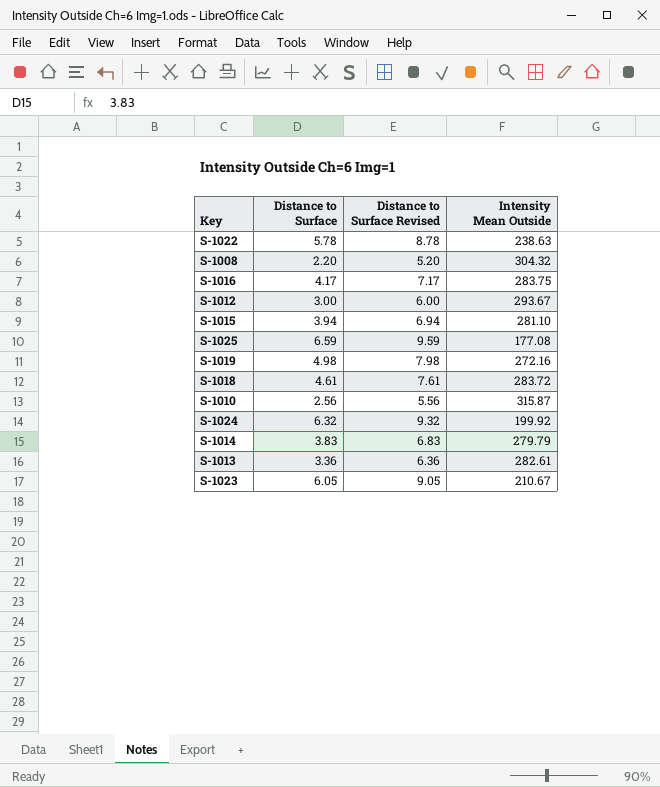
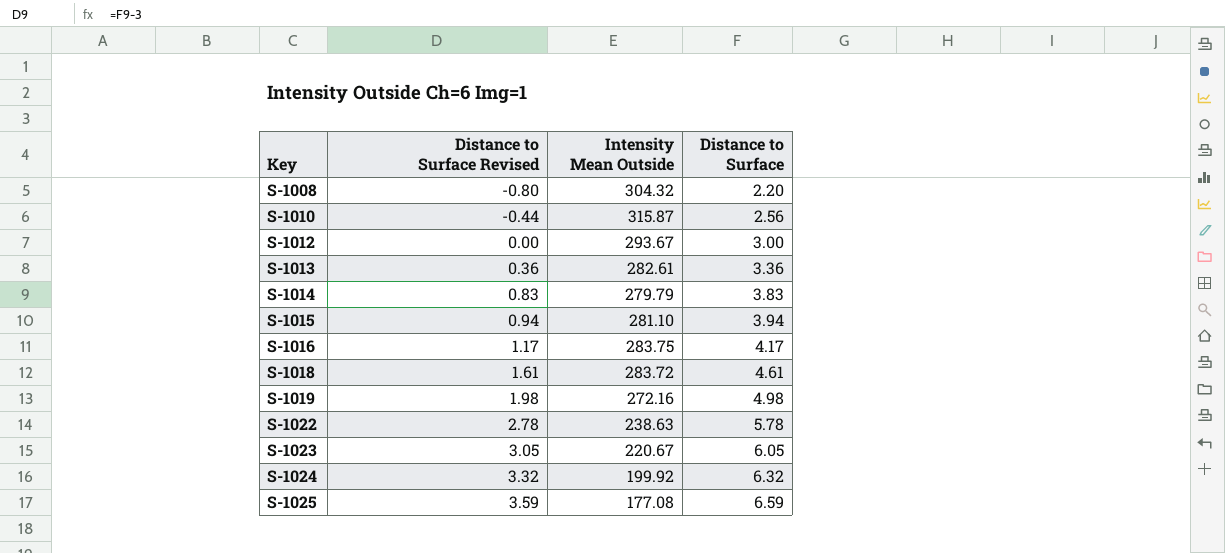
row order: none -> Key ascending
column Distance to Surface Revised | formula: [Distance to Surface] + 3 -> [Distance to Surface] - 3
column Distance to Surface | position: 2 -> 4
S-1023 | Intensity Mean Outside: 210.67 -> 220.67

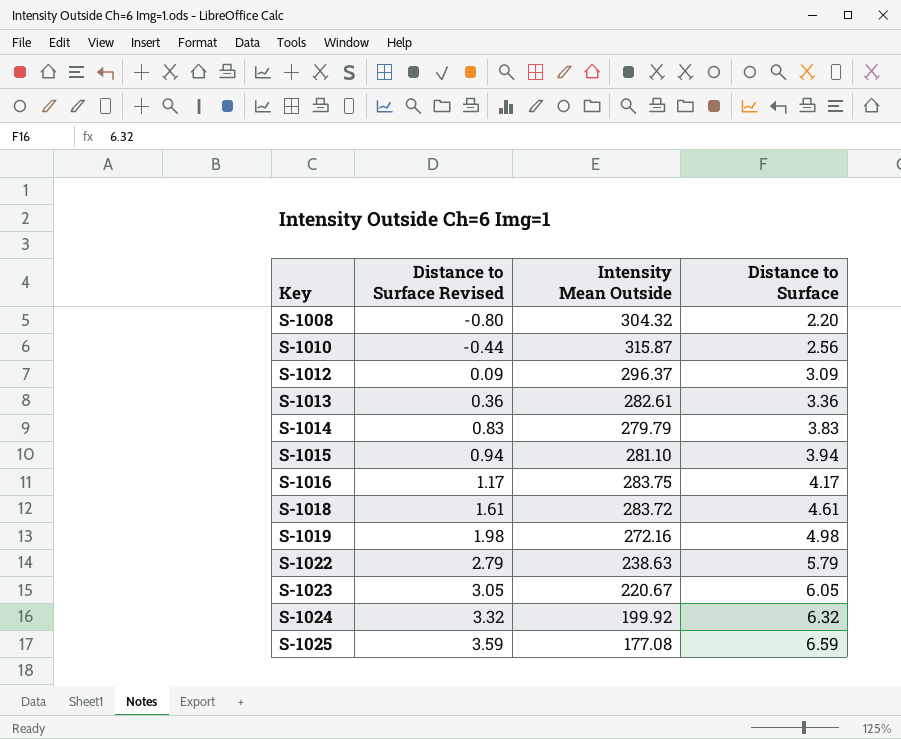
S-1012 | Distance to Surface Revised: 0.00 -> 0.09
S-1012 | Intensity Mean Outside: 293.67 -> 296.37
S-1012 | Distance to Surface: 3.00 -> 3.09
S-1022 | Distance to Surface Revised: 2.78 -> 2.79
S-1022 | Distance to Surface: 5.78 -> 5.79

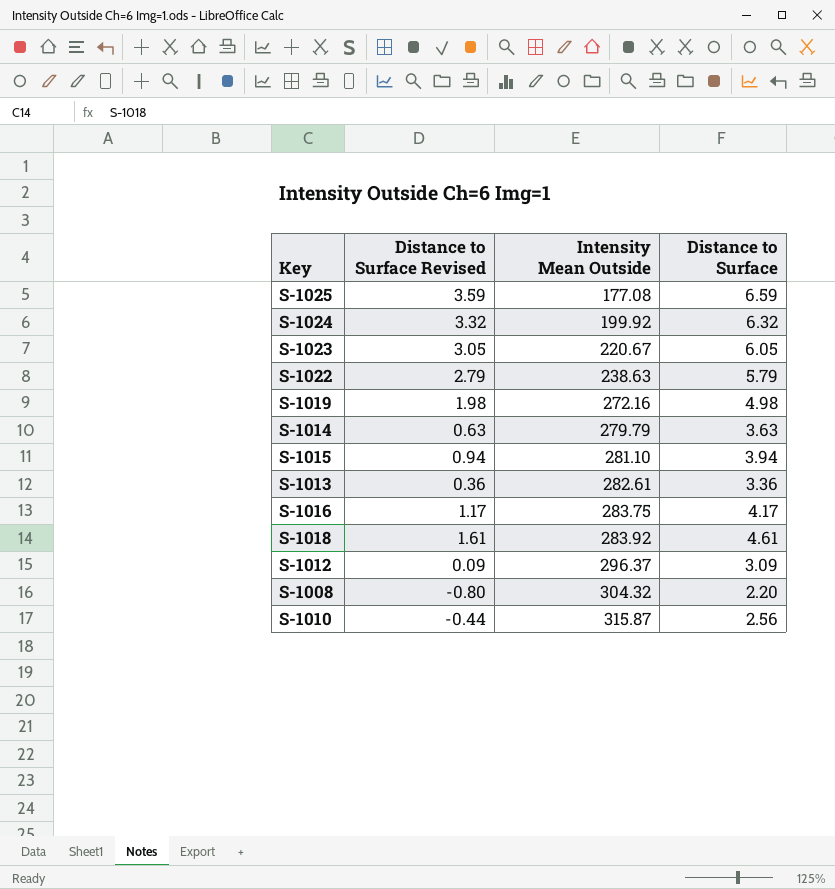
row order: Key ascending -> Intensity Mean Outside ascending
S-1014 | Distance to Surface Revised: 0.83 -> 0.63
S-1014 | Distance to Surface: 3.83 -> 3.63
S-1018 | Intensity Mean Outside: 283.72 -> 283.92

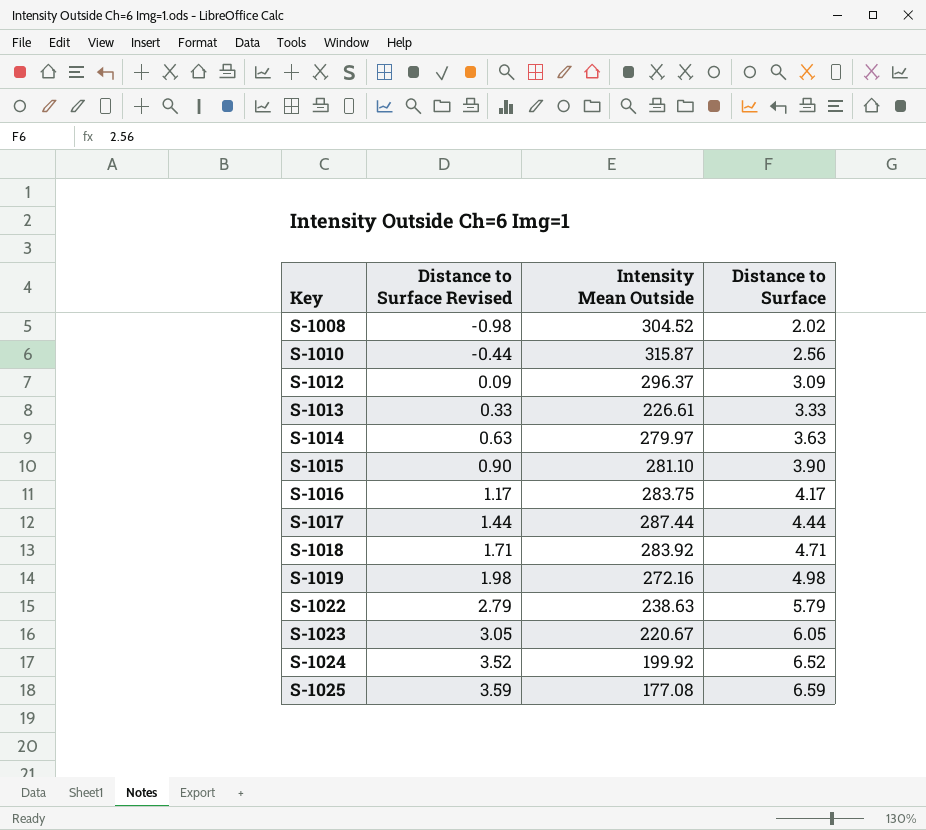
row order: Intensity Mean Outside ascending -> Key ascending
S-1008 | Distance to Surface Revised: -0.80 -> -0.98
S-1008 | Intensity Mean Outside: 304.32 -> 304.52
S-1008 | Distance to Surface: 2.20 -> 2.02
S-1013 | Distance to Surface Revised: 0.36 -> 0.33
S-1013 | Intensity Mean Outside: 282.61 -> 226.61
S-1013 | Distance to Surface: 3.36 -> 3.33
S-1014 | Intensity Mean Outside: 279.79 -> 279.97
S-1015 | Distance to Surface Revised: 0.94 -> 0.90
S-1015 | Distance to Surface: 3.94 -> 3.90
row S-1017: none -> 1.44 | 287.44 | 4.44
S-1018 | Distance to Surface Revised: 1.61 -> 1.71
S-1018 | Distance to Surface: 4.61 -> 4.71
S-1024 | Distance to Surface Revised: 3.32 -> 3.52
S-1024 | Distance to Surface: 6.32 -> 6.52

